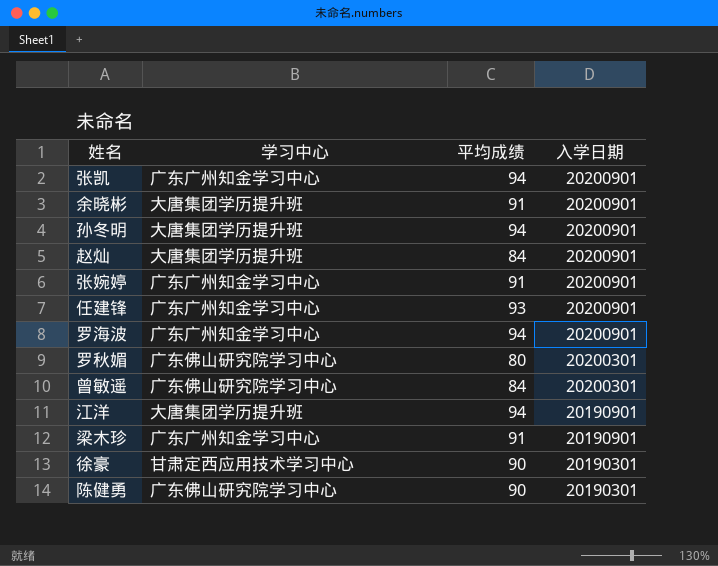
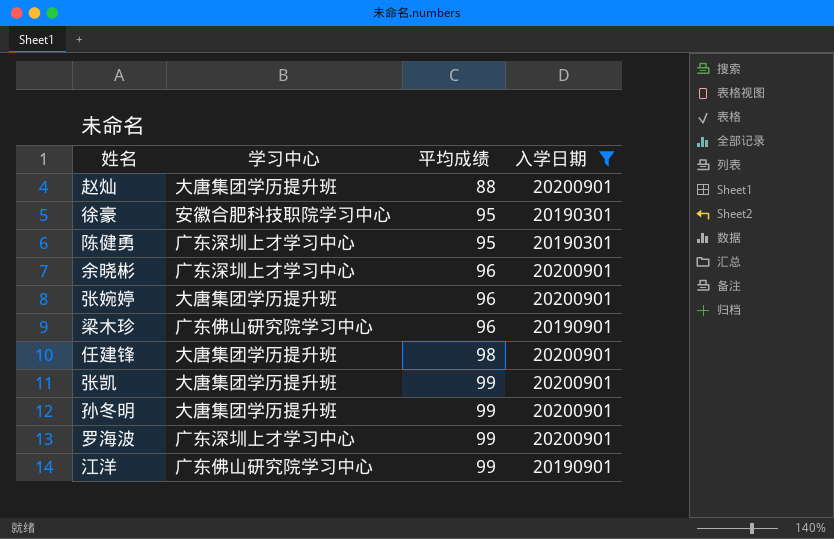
filter: none -> 入学日期 != 20200301
row order: 入学日期 descending -> 平均成绩 ascending
赵灿 | 平均成绩: 84 -> 88
徐豪 | 学习中心: 甘肃定西应用技术学习中心 -> 安徽合肥科技职院学习中心
徐豪 | 平均成绩: 90 -> 95
陈健勇 | 学习中心: 广东佛山研究院学习中心 -> 广东深圳上才学习中心
陈健勇 | 平均成绩: 90 -> 95
余晓彬 | 学习中心: 大唐集团学历提升班 -> 广东深圳上才学习中心
余晓彬 | 平均成绩: 91 -> 96
张婉婷 | 学习中心: 广东广州知金学习中心 -> 大唐集团学历提升班
张婉婷 | 平均成绩: 91 -> 96
梁木珍 | 学习中心: 广东广州知金学习中心 -> 广东佛山研究院学习中心
梁木珍 | 平均成绩: 91 -> 96
任建锋 | 学习中心: 广东广州知金学习中心 -> 大唐集团学历提升班
任建锋 | 平均成绩: 93 -> 98
张凯 | 学习中心: 广东广州知金学习中心 -> 大唐集团学历提升班
张凯 | 平均成绩: 94 -> 99
孙冬明 | 平均成绩: 94 -> 99
罗海波 | 学习中心: 广东广州知金学习中心 -> 广东深圳上才学习中心
罗海波 | 平均成绩: 94 -> 99
江洋 | 学习中心: 大唐集团学历提升班 -> 广东佛山研究院学习中心
江洋 | 平均成绩: 94 -> 99

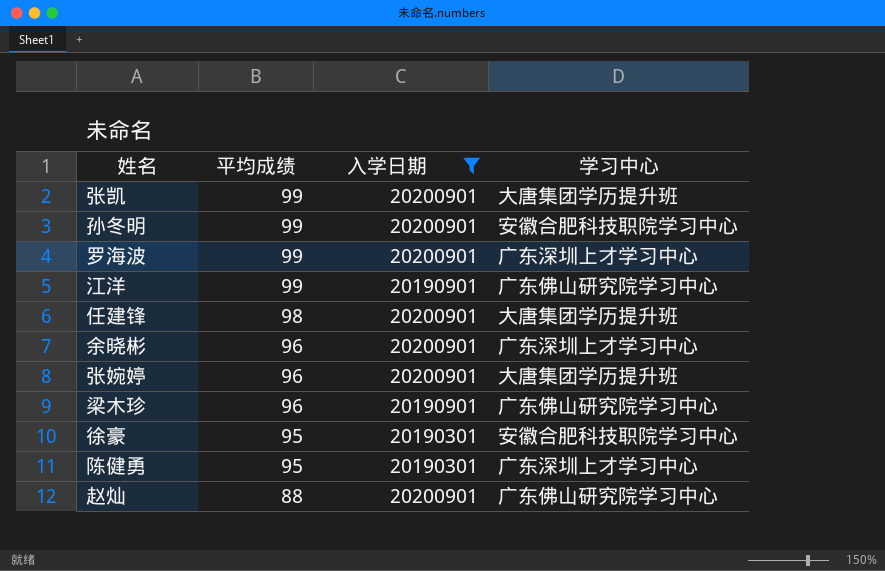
row order: 平均成绩 ascending -> 平均成绩 descending
column 学习中心 | position: 2 -> 4
孙冬明 | 学习中心: 大唐集团学历提升班 -> 安徽合肥科技职院学习中心
赵灿 | 学习中心: 大唐集团学历提升班 -> 广东佛山研究院学习中心

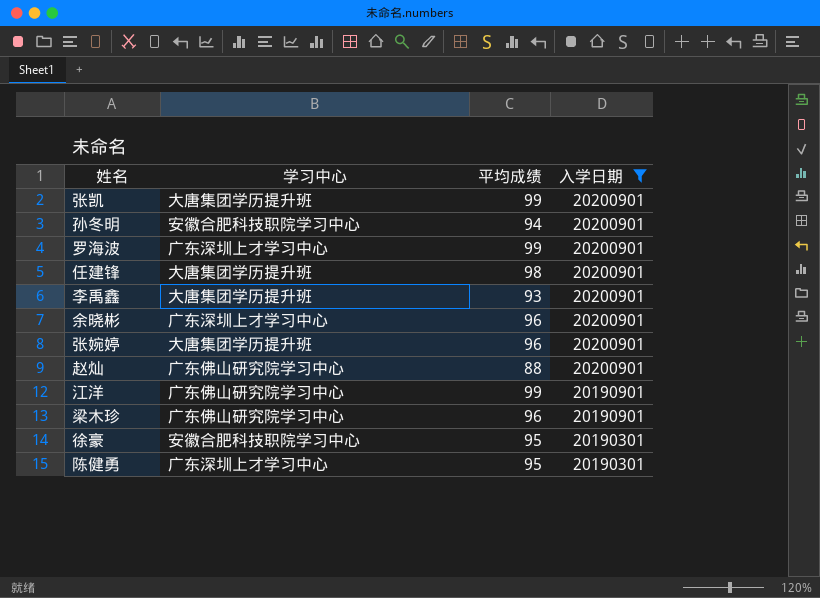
row order: 平均成绩 descending -> 入学日期 descending
column 学习中心 | position: 4 -> 2
孙冬明 | 平均成绩: 99 -> 94
row 李禹鑫: none -> 大唐集团学历提升班 | 93 | 20200901

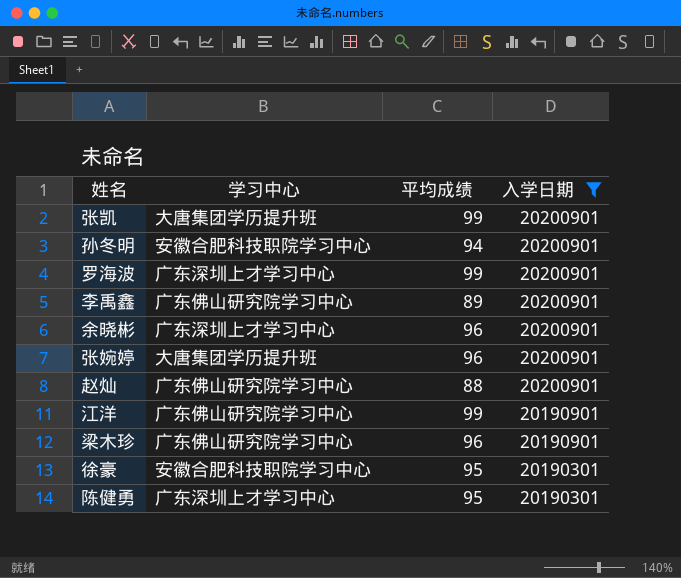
row 任建锋: 大唐集团学历提升班 | 98 | 20200901 -> none
李禹鑫 | 学习中心: 大唐集团学历提升班 -> 广东佛山研究院学习中心
李禹鑫 | 平均成绩: 93 -> 89

